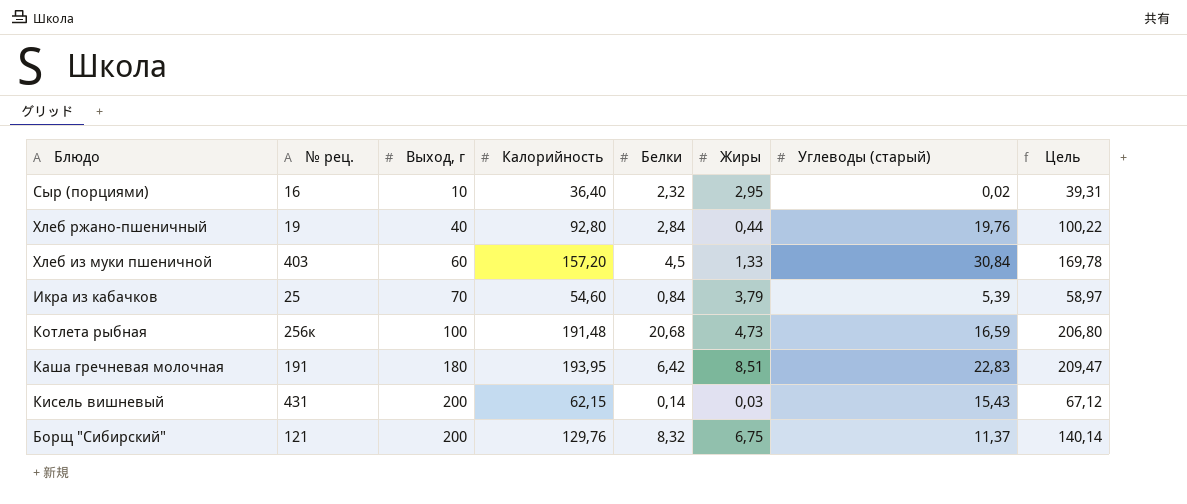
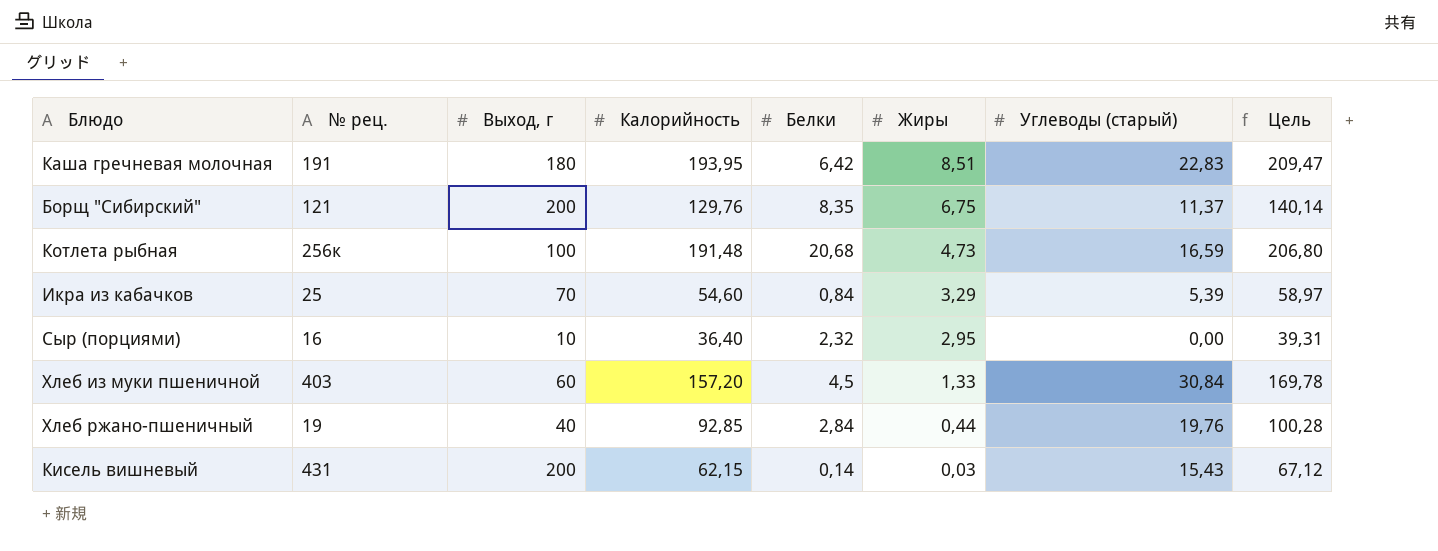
row order: Выход, г ascending -> Жиры descending
Борщ "Сибирский" | Белки: 8,32 -> 8,35
Икра из кабачков | Жиры: 3,79 -> 3,29
Сыр (порциями) | Углеводы (старый): 0,02 -> 0,00
Хлеб ржано-пшеничный | Калорийность: 92,80 -> 92,85
Хлеб ржано-пшеничный | Цель: 100,22 -> 100,28

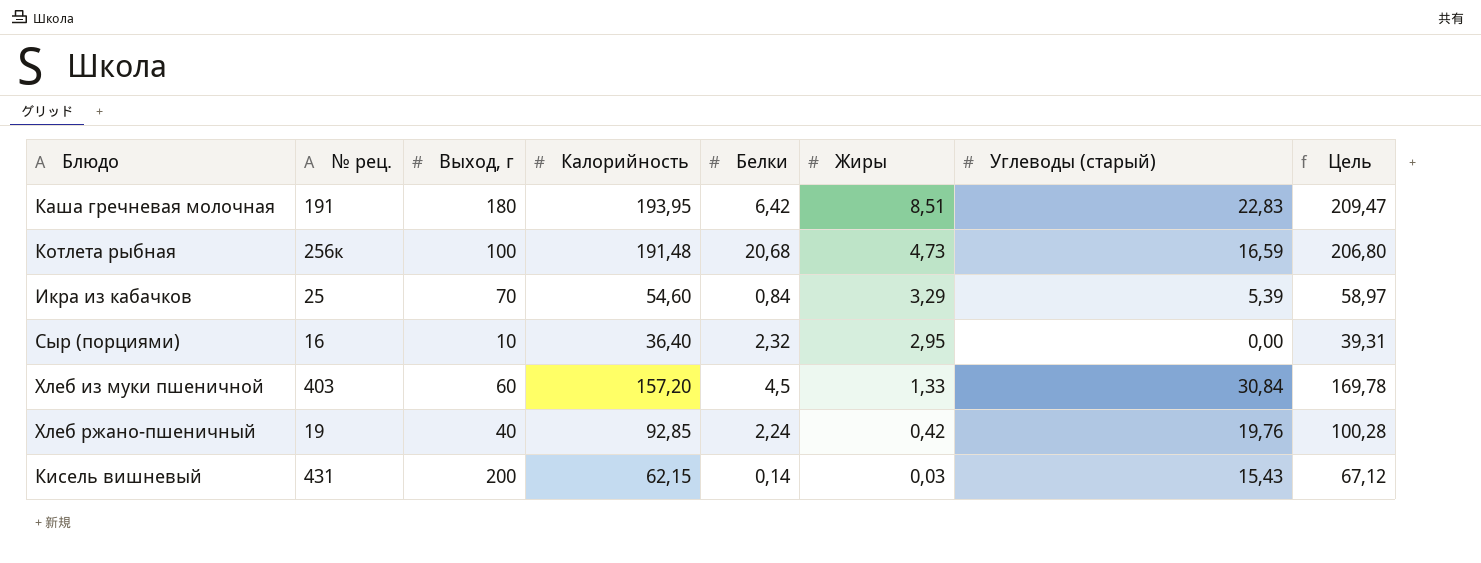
row Борщ "Сибирский": 121 | 200 | 129,76 | 8,35 | 6,75 | 11,37 | 140,14 -> none
Хлеб ржано-пшеничный | Белки: 2,84 -> 2,24
Хлеб ржано-пшеничный | Жиры: 0,44 -> 0,42

